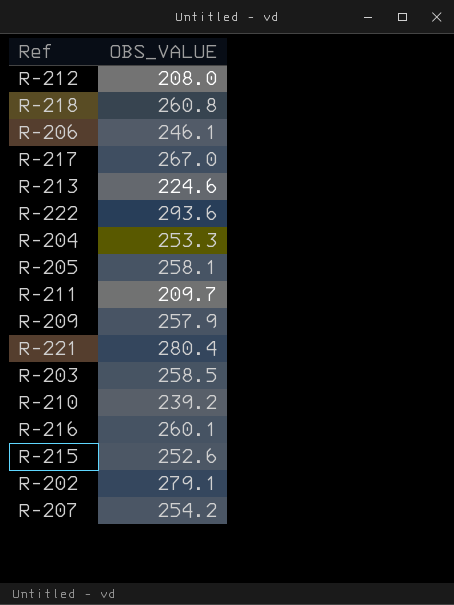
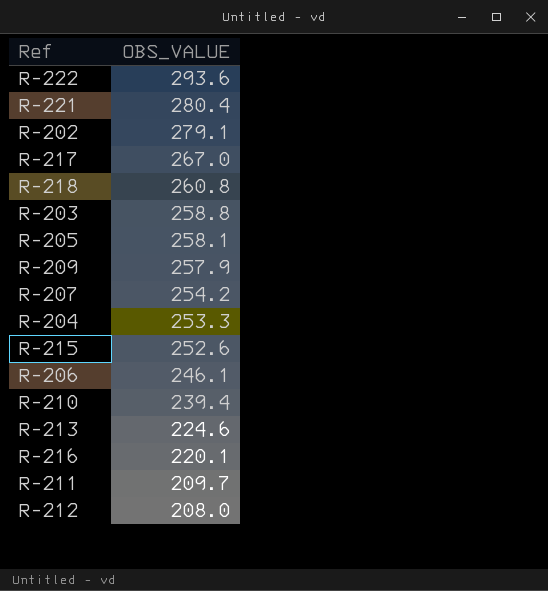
row order: none -> OBS_VALUE descending
R-203 | OBS_VALUE: 258.5 -> 258.8
R-210 | OBS_VALUE: 239.2 -> 239.4
R-216 | OBS_VALUE: 260.1 -> 220.1

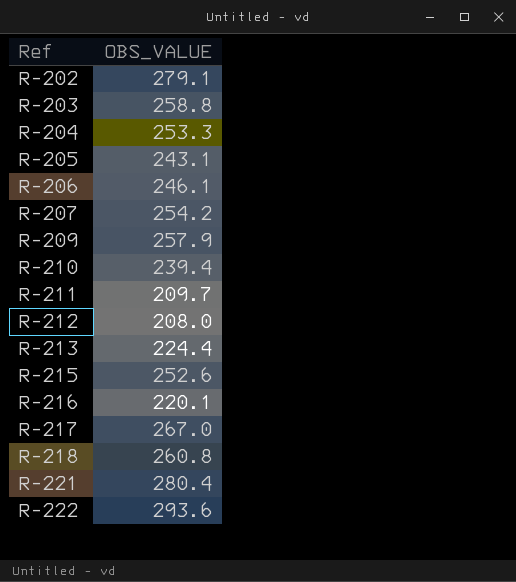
row order: OBS_VALUE descending -> Ref ascending
R-205 | OBS_VALUE: 258.1 -> 243.1
R-213 | OBS_VALUE: 224.6 -> 224.4

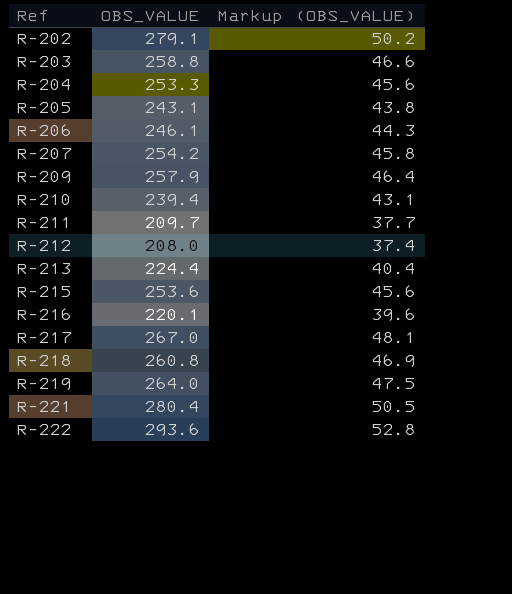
column Markup (OBS_VALUE) | formula: none -> [OBS_VALUE] * 0.18
R-215 | OBS_VALUE: 252.6 -> 253.6
row R-219: none -> 264.0 | 47.5

